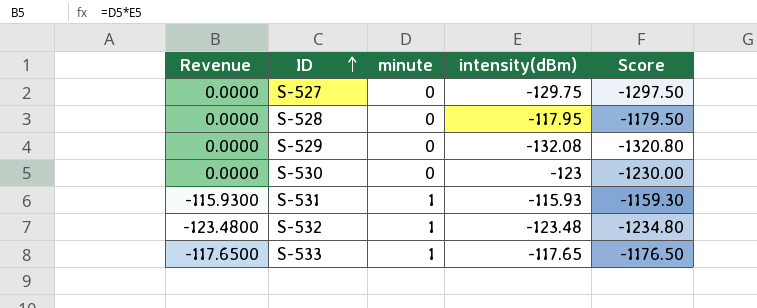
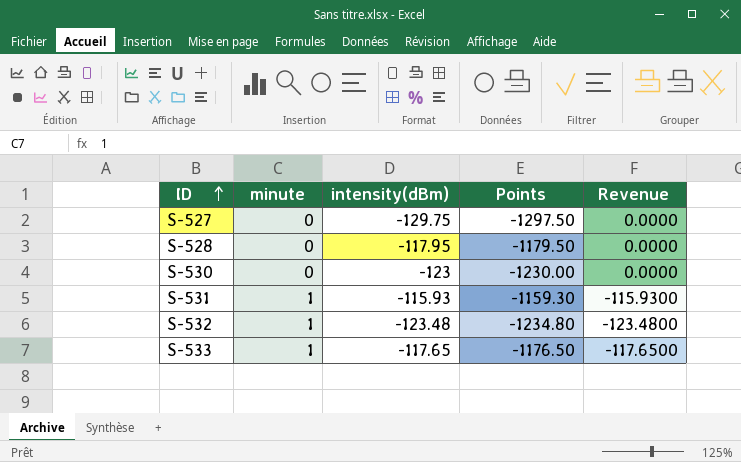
column name: Score -> Points
column Revenue | position: 1 -> 5
row S-529: 0.0000 | 0 | -132.08 | -1320.80 -> none

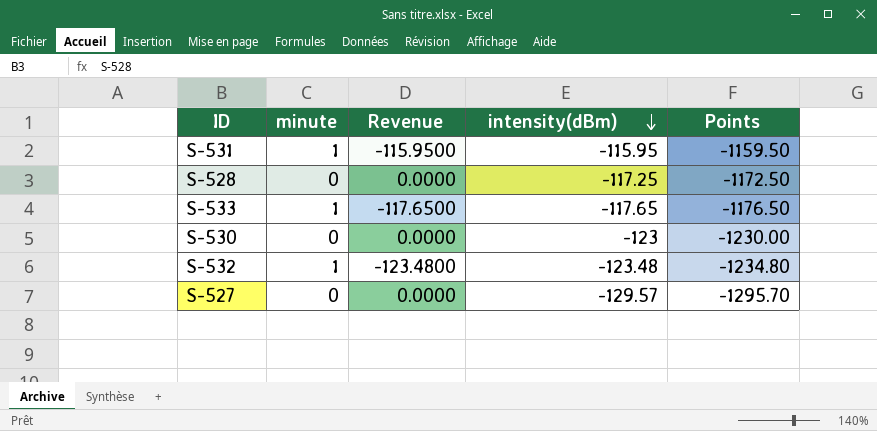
row order: ID ascending -> intensity(dBm) descending
column Revenue | position: 5 -> 3
S-531 | Revenue: -115.9300 -> -115.9500
S-531 | intensity(dBm): -115.93 -> -115.95
S-531 | Points: -1159.30 -> -1159.50
S-528 | intensity(dBm): -117.95 -> -117.25
S-528 | Points: -1179.50 -> -1172.50
S-527 | intensity(dBm): -129.75 -> -129.57
S-527 | Points: -1297.50 -> -1295.70

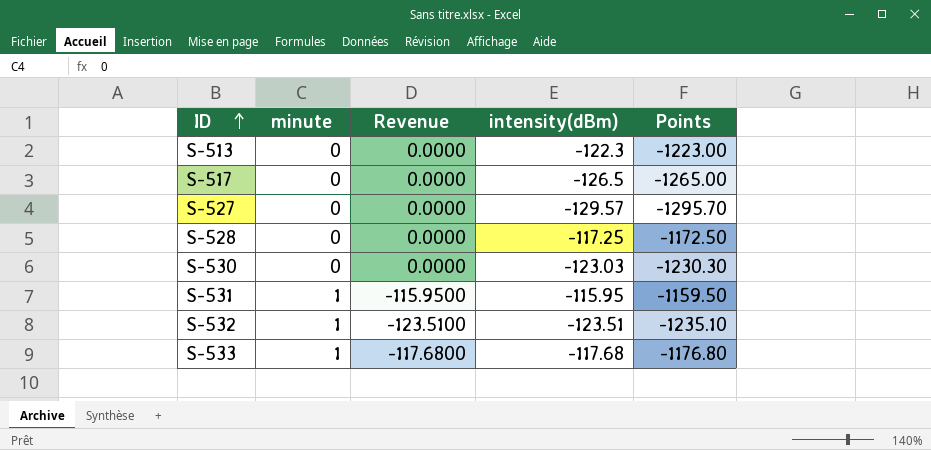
row order: intensity(dBm) descending -> ID ascending
row S-513: none -> 0 | 0.0000 | -122.3 | -1223.00
row S-517: none -> 0 | 0.0000 | -126.5 | -1265.00
S-530 | intensity(dBm): -123 -> -123.03
S-530 | Points: -1230.00 -> -1230.30
S-532 | Revenue: -123.4800 -> -123.5100
S-532 | intensity(dBm): -123.48 -> -123.51
S-532 | Points: -1234.80 -> -1235.10
S-533 | Revenue: -117.6500 -> -117.6800
S-533 | intensity(dBm): -117.65 -> -117.68
S-533 | Points: -1176.50 -> -1176.80

